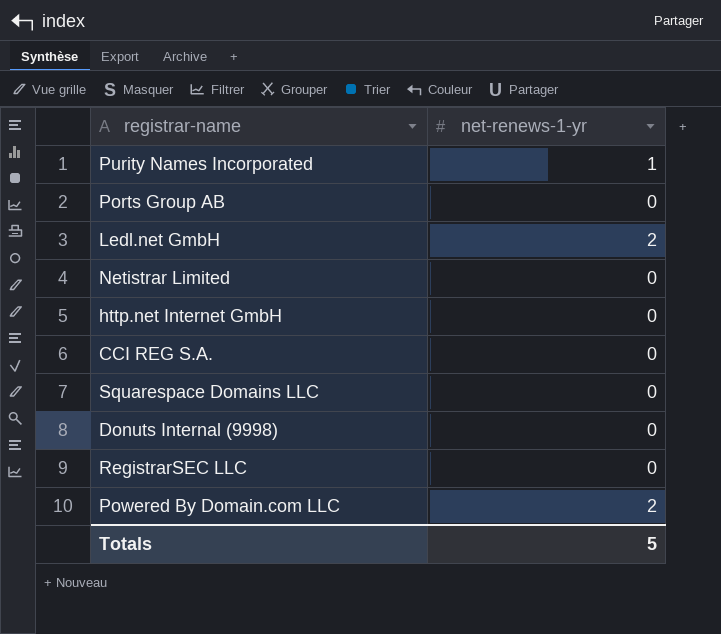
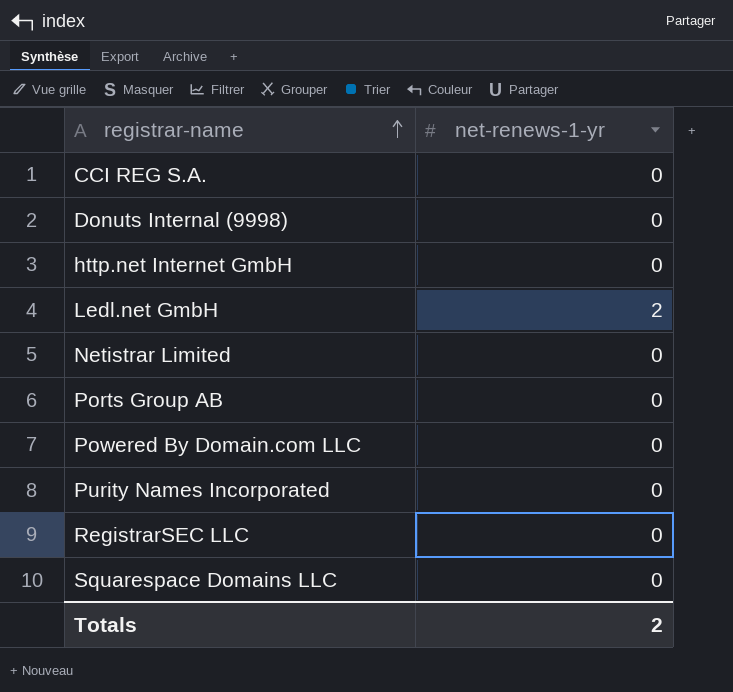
row order: none -> registrar-name ascending
Powered By Domain.com LLC | net-renews-1-yr: 2 -> 0
Purity Names Incorporated | net-renews-1-yr: 1 -> 0
Totals | net-renews-1-yr: 5 -> 2

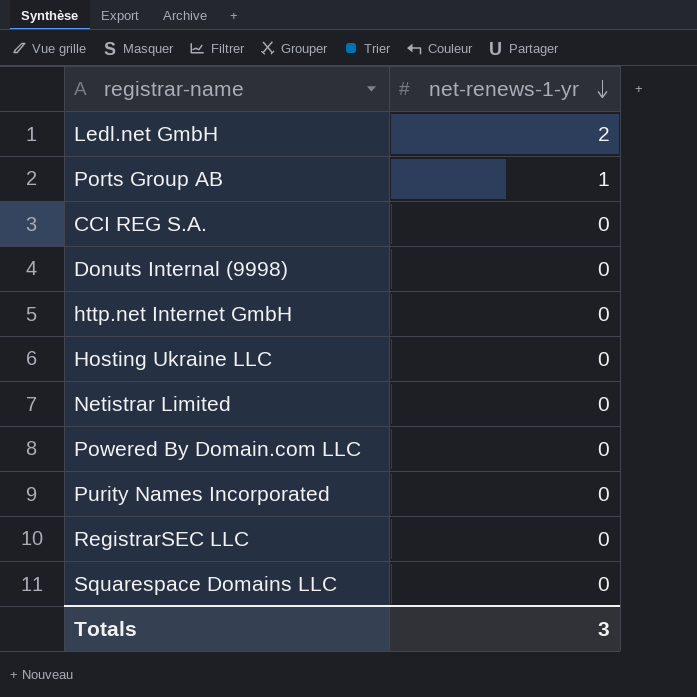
row order: registrar-name ascending -> net-renews-1-yr descending
Ports Group AB | net-renews-1-yr: 0 -> 1
row Hosting Ukraine LLC: none -> 0
Totals | net-renews-1-yr: 2 -> 3

